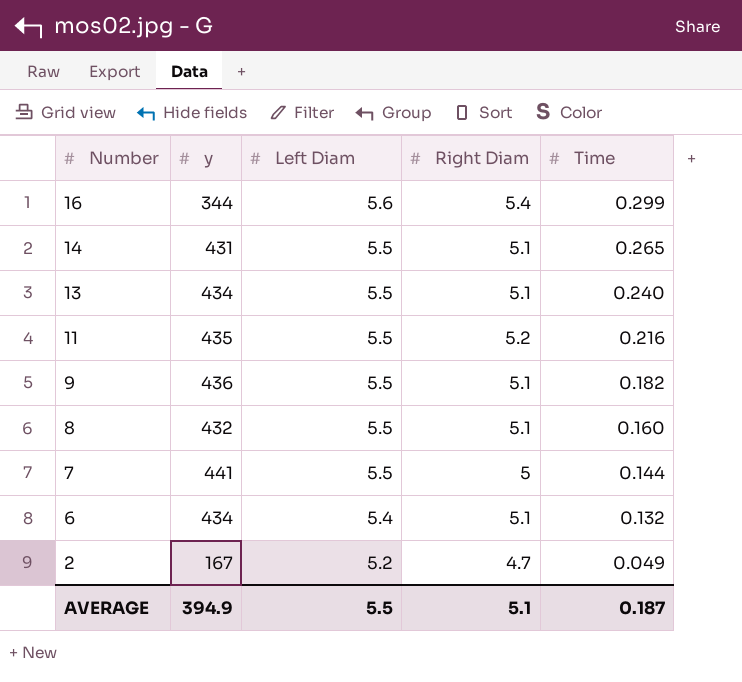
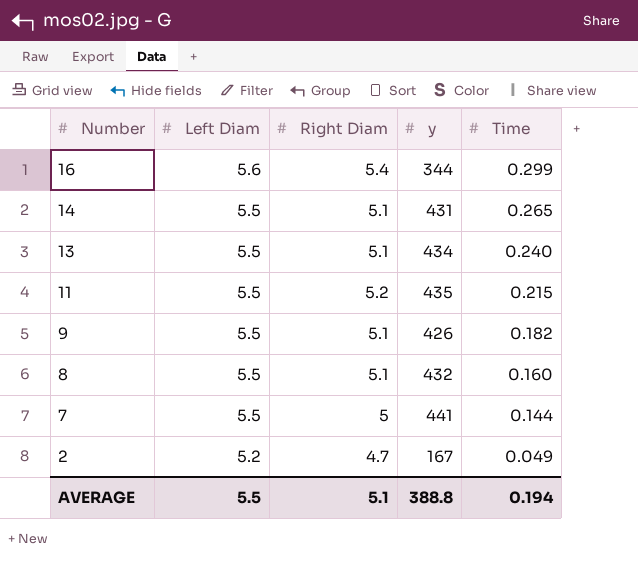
column y | position: 2 -> 4
row 6: 434 | 5.4 | 5.1 | 0.132 -> none
11 | Time: 0.216 -> 0.215
9 | y: 436 -> 426
AVERAGE | y: 394.9 -> 388.8
AVERAGE | Time: 0.187 -> 0.194

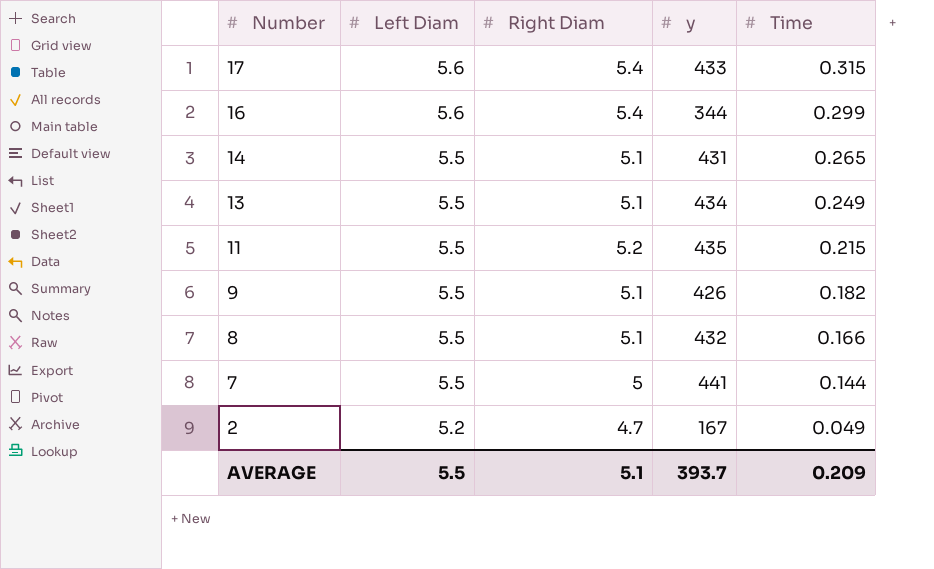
row 17: none -> 5.6 | 5.4 | 433 | 0.315
13 | Time: 0.240 -> 0.249
8 | Time: 0.160 -> 0.166
AVERAGE | y: 388.8 -> 393.7
AVERAGE | Time: 0.194 -> 0.209

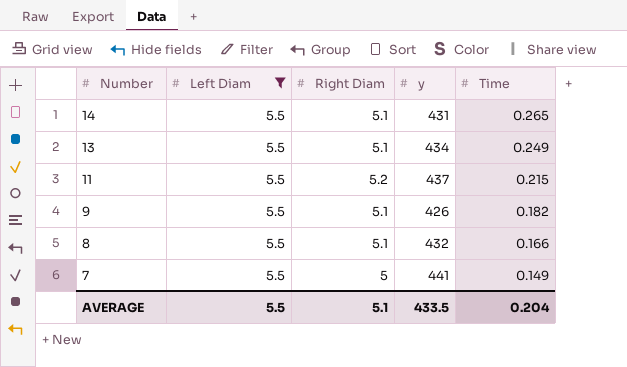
filter: none -> Left Diam = 5.5
11 | y: 435 -> 437
7 | Time: 0.144 -> 0.149
AVERAGE | y: 393.7 -> 433.5
AVERAGE | Time: 0.209 -> 0.204

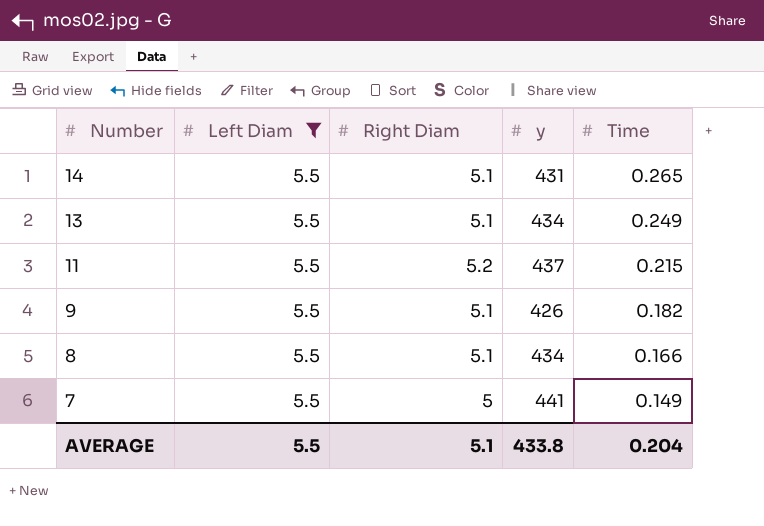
8 | y: 432 -> 434
AVERAGE | y: 433.5 -> 433.8

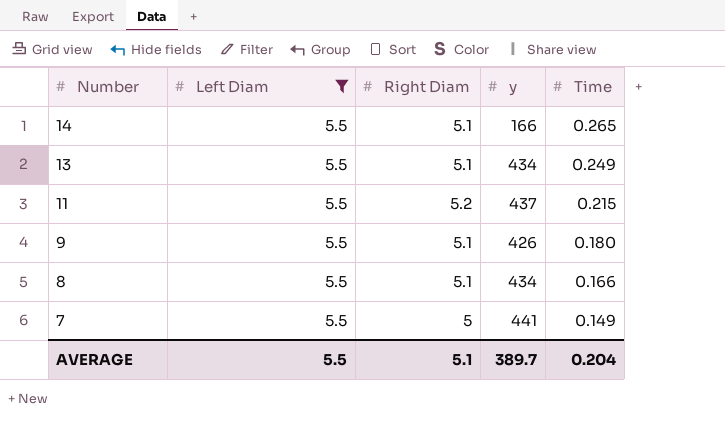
14 | y: 431 -> 166
9 | Time: 0.182 -> 0.180
AVERAGE | y: 433.8 -> 389.7

